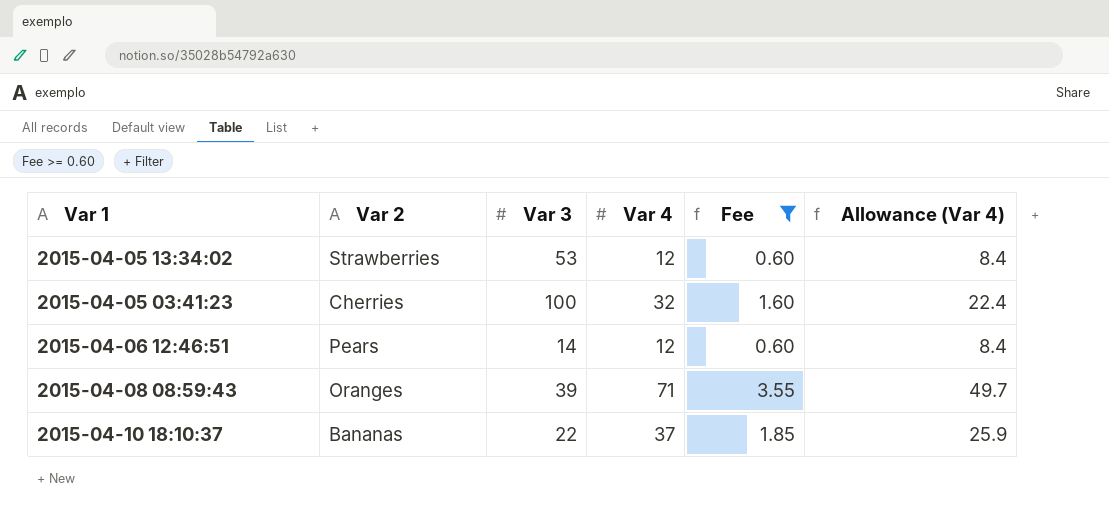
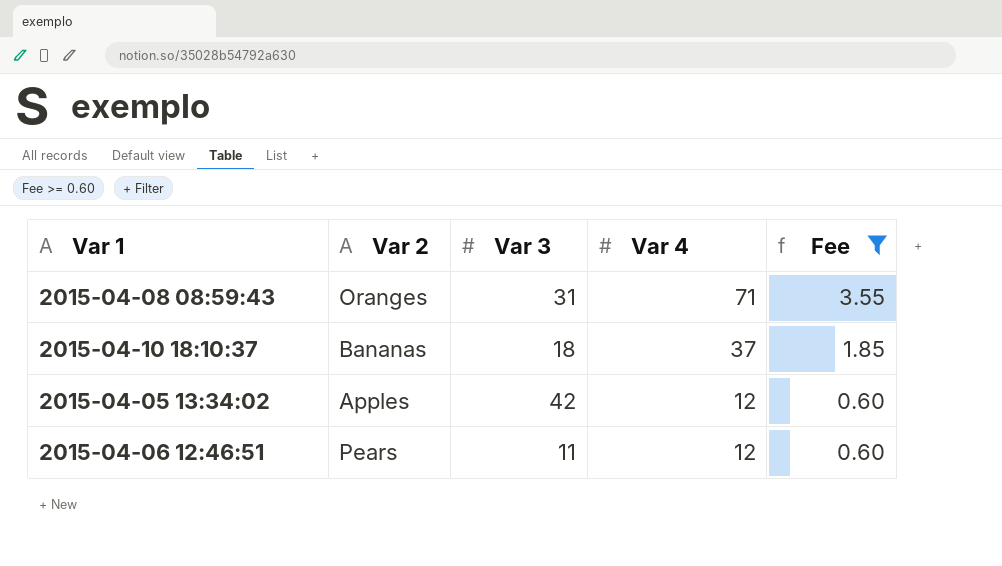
row order: none -> Var 4 descending
column Allowance (Var 4) | formula: [Var 4] * 0.7 -> none
row 2015-04-05 03:41:23: Cherries | 100 | 32 | 1.60 | 22.4 -> none
2015-04-08 08:59:43 | Var 3: 39 -> 31
2015-04-10 18:10:37 | Var 3: 22 -> 18
2015-04-05 13:34:02 | Var 2: Strawberries -> Apples
2015-04-05 13:34:02 | Var 3: 53 -> 42
2015-04-06 12:46:51 | Var 3: 14 -> 11

